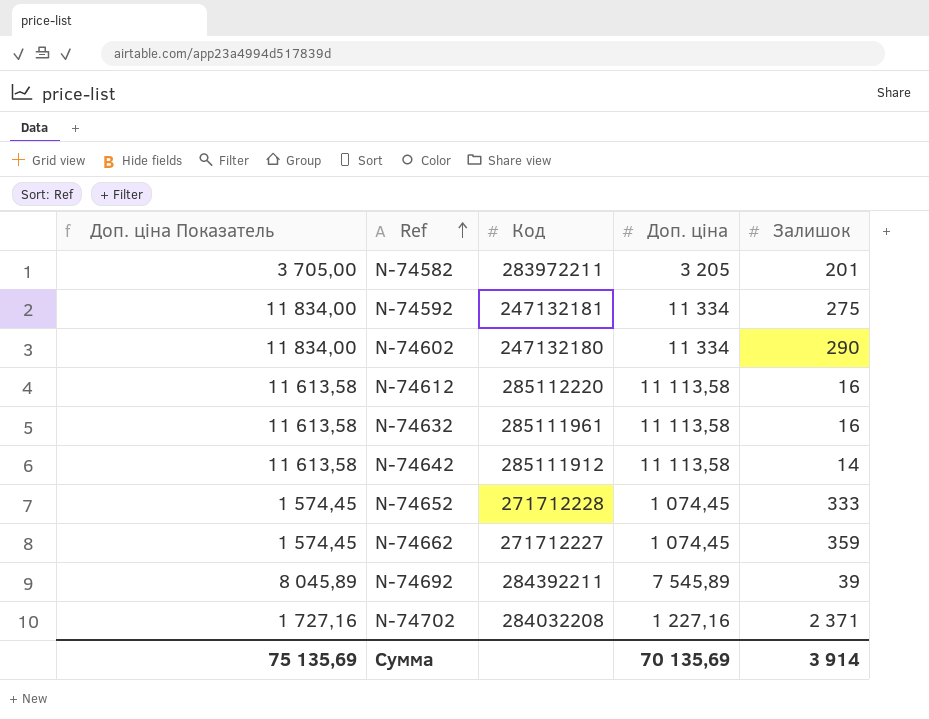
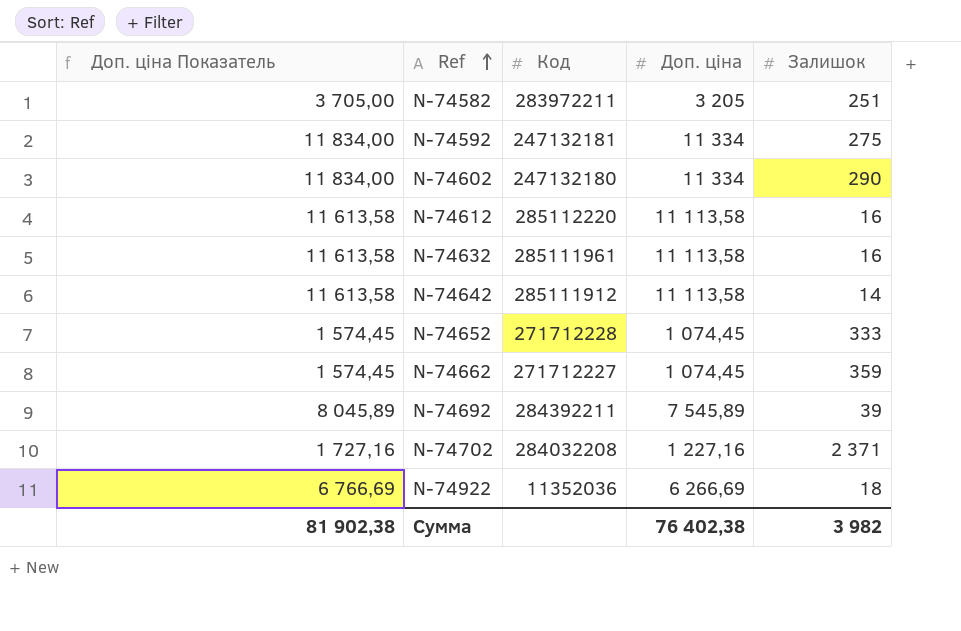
N-74582 | Залишок: 201 -> 251
row N-74922: none -> 6 766,69 | 11352036 | 6 266,69 | 18
Сумма | Доп. ціна Показатель: 75 135,69 -> 81 902,38
Сумма | Доп. ціна: 70 135,69 -> 76 402,38
Сумма | Залишок: 3 914 -> 3 982

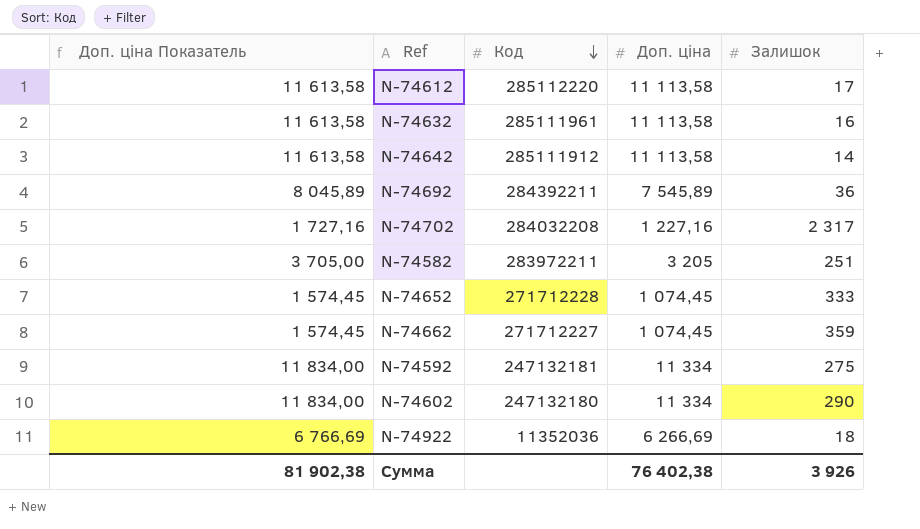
row order: Ref ascending -> Код descending
N-74612 | Залишок: 16 -> 17
N-74692 | Залишок: 39 -> 36
N-74702 | Залишок: 2 371 -> 2 317
Сумма | Залишок: 3 982 -> 3 926

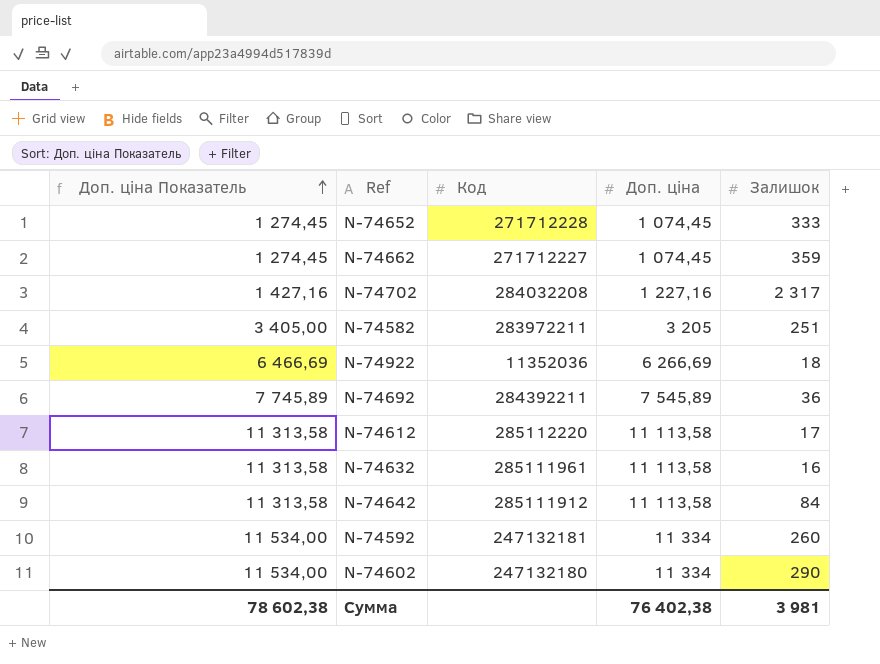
row order: Код descending -> Доп. ціна Показатель ascending
column Доп. ціна Показатель | formula: [Доп. ціна] + 500 -> [Доп. ціна] + 200
N-74642 | Залишок: 14 -> 84
N-74592 | Залишок: 275 -> 260
Сумма | Доп. ціна Показатель: 81 902,38 -> 78 602,38
Сумма | Залишок: 3 926 -> 3 981

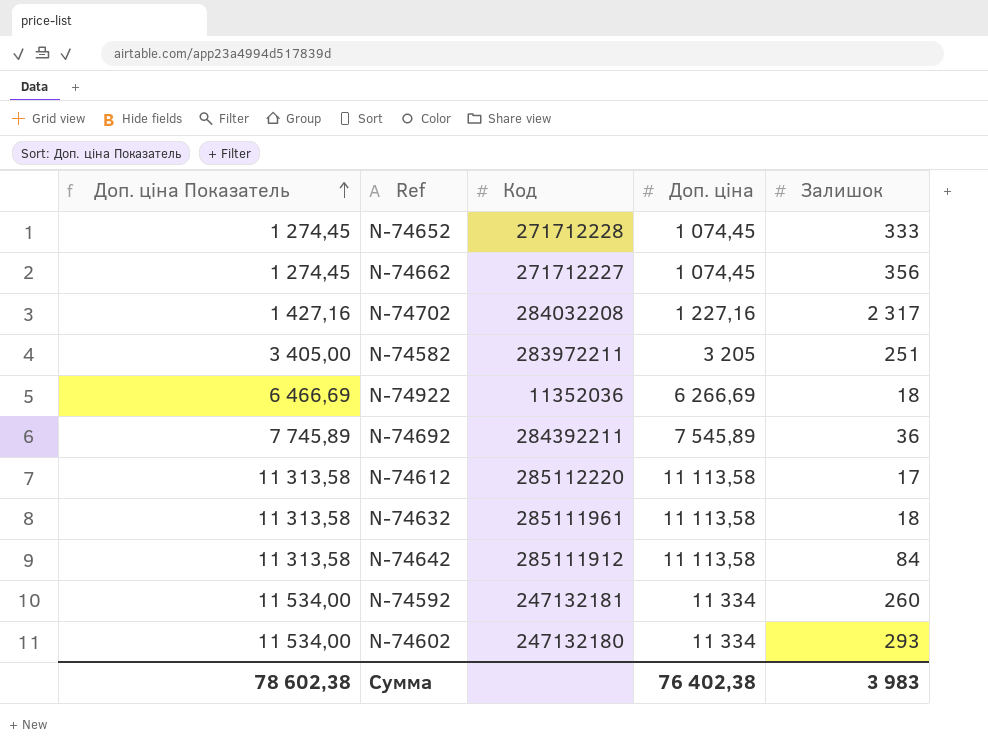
N-74662 | Залишок: 359 -> 356
N-74632 | Залишок: 16 -> 18
N-74602 | Залишок: 290 -> 293
Сумма | Залишок: 3 981 -> 3 983

